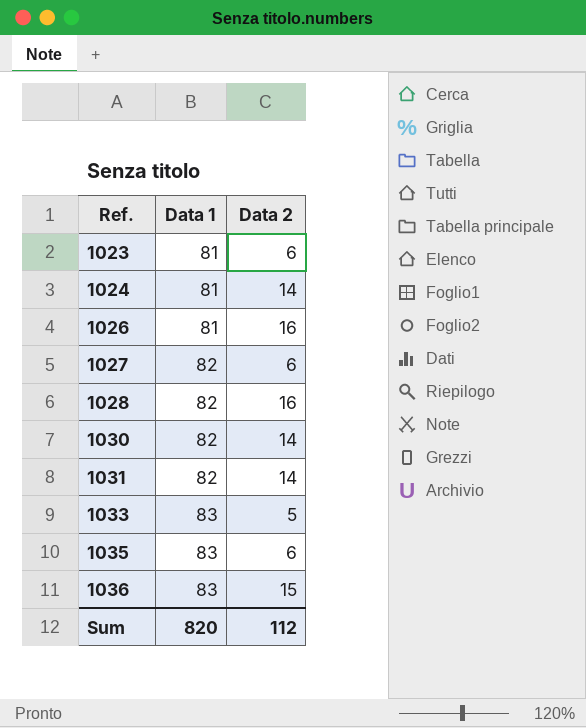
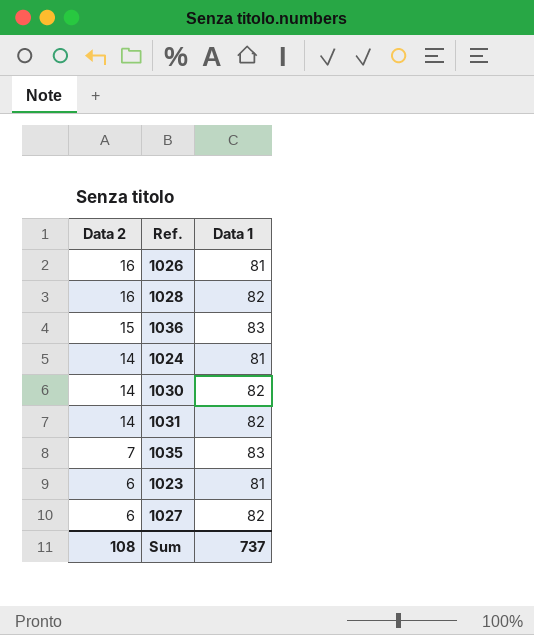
row order: Ref. ascending -> Data 2 descending
column Data 2 | position: 3 -> 1
row 1033: 83 | 5 -> none
1035 | Data 2: 6 -> 7
Sum | Data 2: 112 -> 108
Sum | Data 1: 820 -> 737

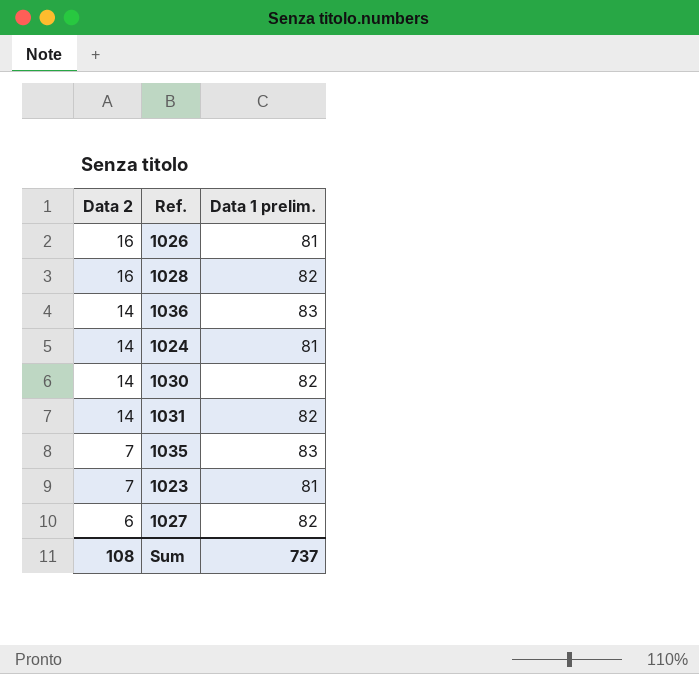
column name: Data 1 -> Data 1 prelim.
1036 | Data 2: 15 -> 14
1023 | Data 2: 6 -> 7

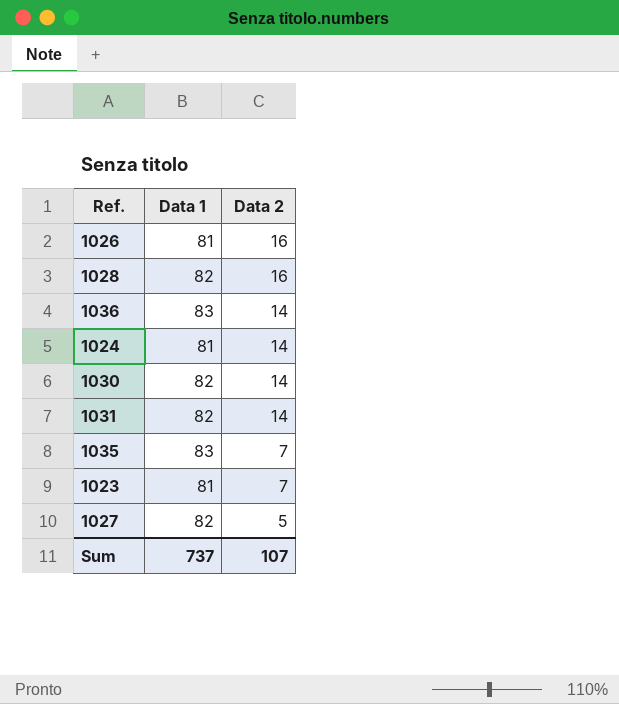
column name: Data 1 prelim. -> Data 1
column Data 2 | position: 1 -> 3
1027 | Data 2: 6 -> 5
Sum | Data 2: 108 -> 107

